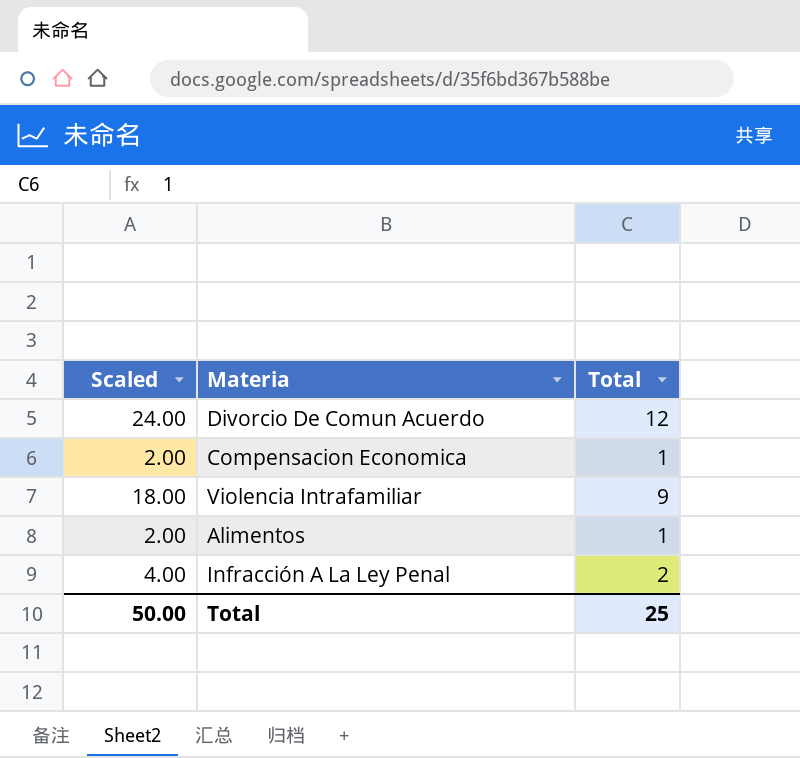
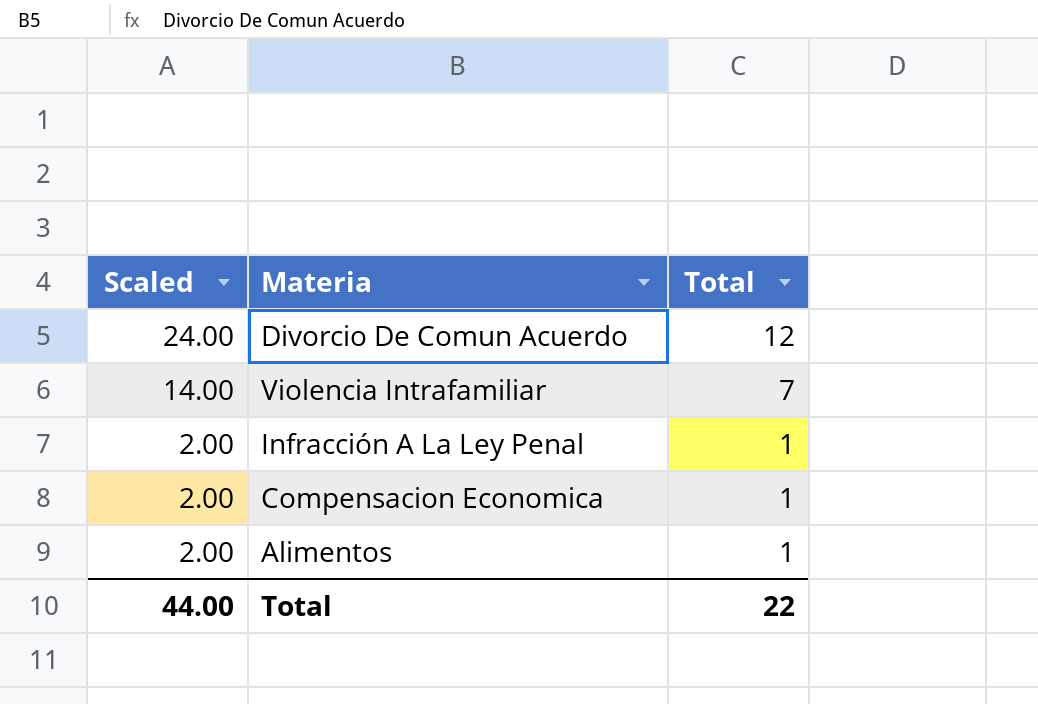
row order: none -> Scaled descending
Violencia Intrafamiliar | Scaled: 18.00 -> 14.00
Violencia Intrafamiliar | Total: 9 -> 7
Infracción A La Ley Penal | Scaled: 4.00 -> 2.00
Infracción A La Ley Penal | Total: 2 -> 1
Total | Scaled: 50.00 -> 44.00
Total | Total: 25 -> 22

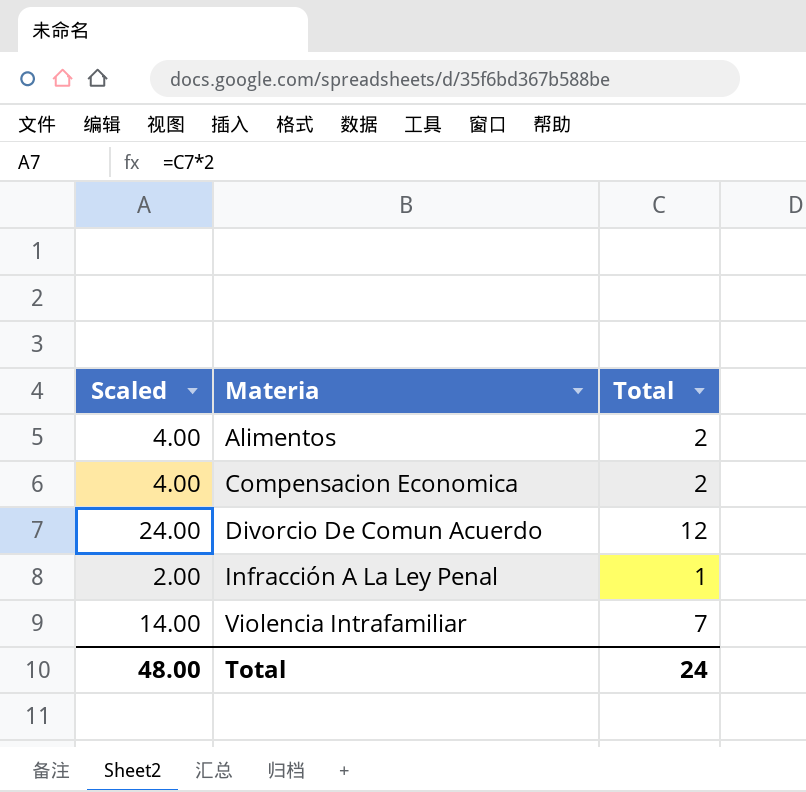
row order: Scaled descending -> Materia ascending
Alimentos | Scaled: 2.00 -> 4.00
Alimentos | Total: 1 -> 2
Compensacion Economica | Scaled: 2.00 -> 4.00
Compensacion Economica | Total: 1 -> 2
Total | Scaled: 44.00 -> 48.00
Total | Total: 22 -> 24

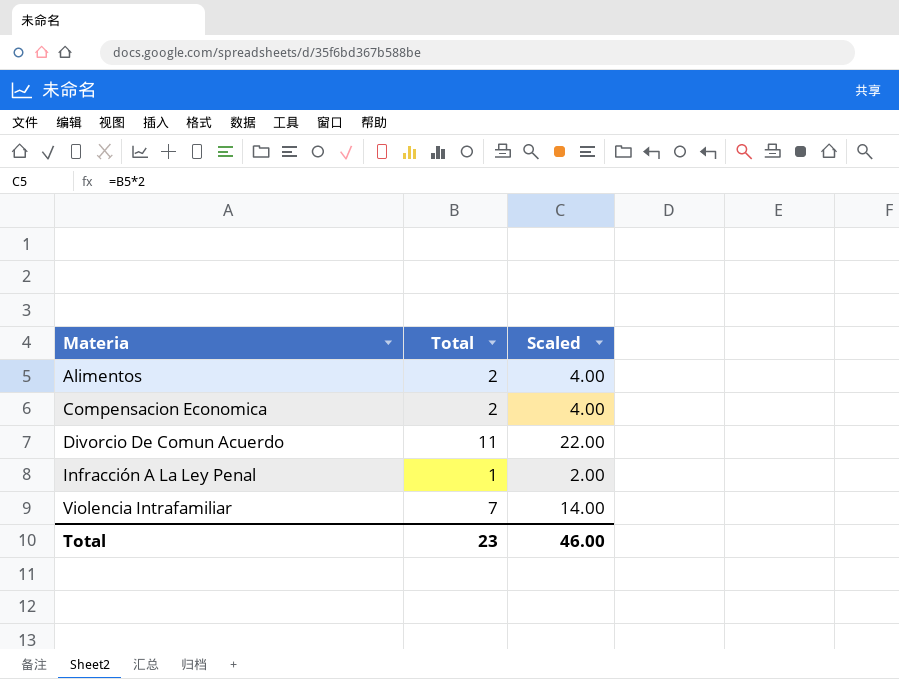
column Scaled | position: 1 -> 3
Divorcio De Comun Acuerdo | Total: 12 -> 11
Divorcio De Comun Acuerdo | Scaled: 24.00 -> 22.00
Total | Total: 24 -> 23
Total | Scaled: 48.00 -> 46.00

